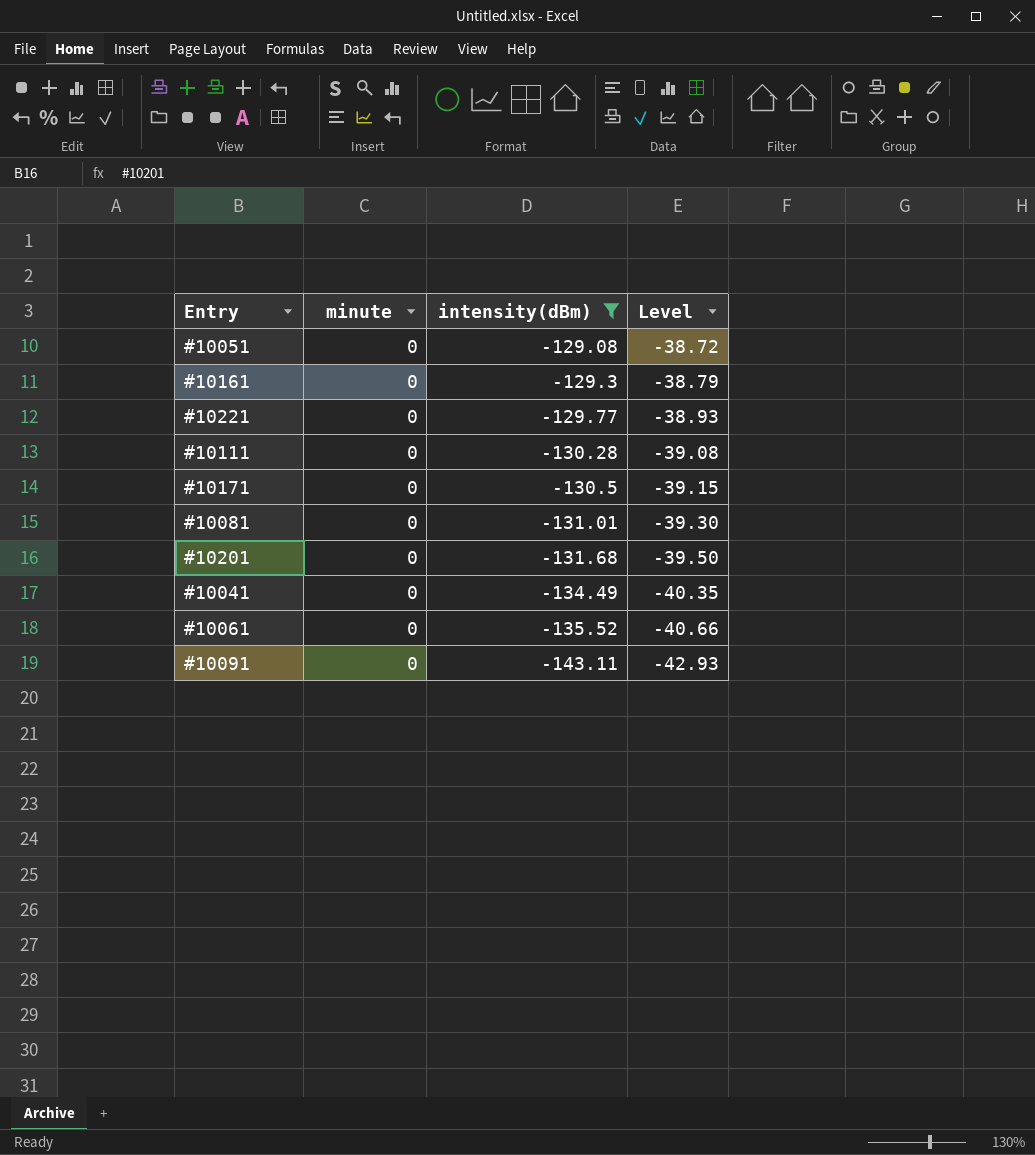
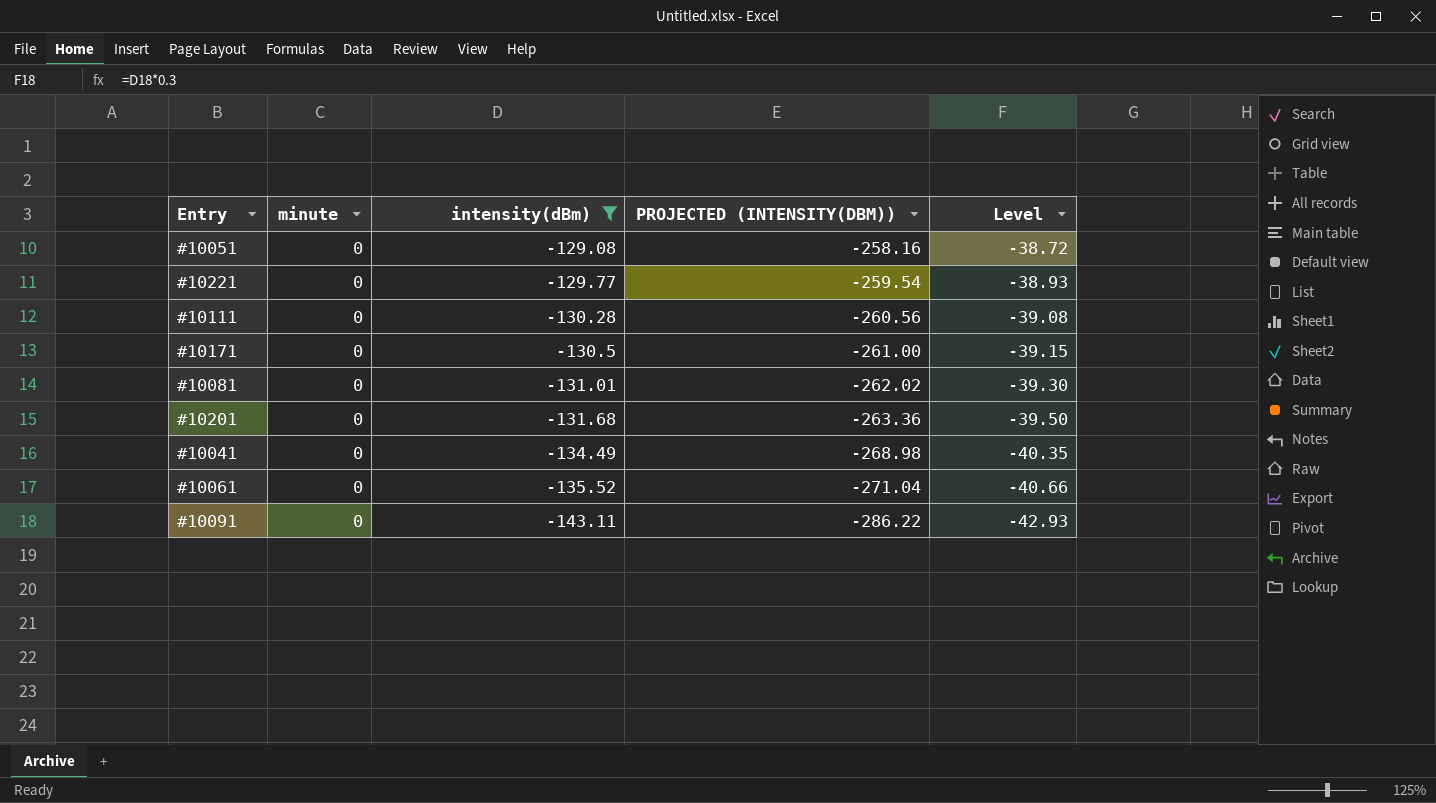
column PROJECTED (INTENSITY(DBM)) | formula: none -> [intensity(dBm)] * 2
row #10161: 0 | -129.3 | -38.79 -> none

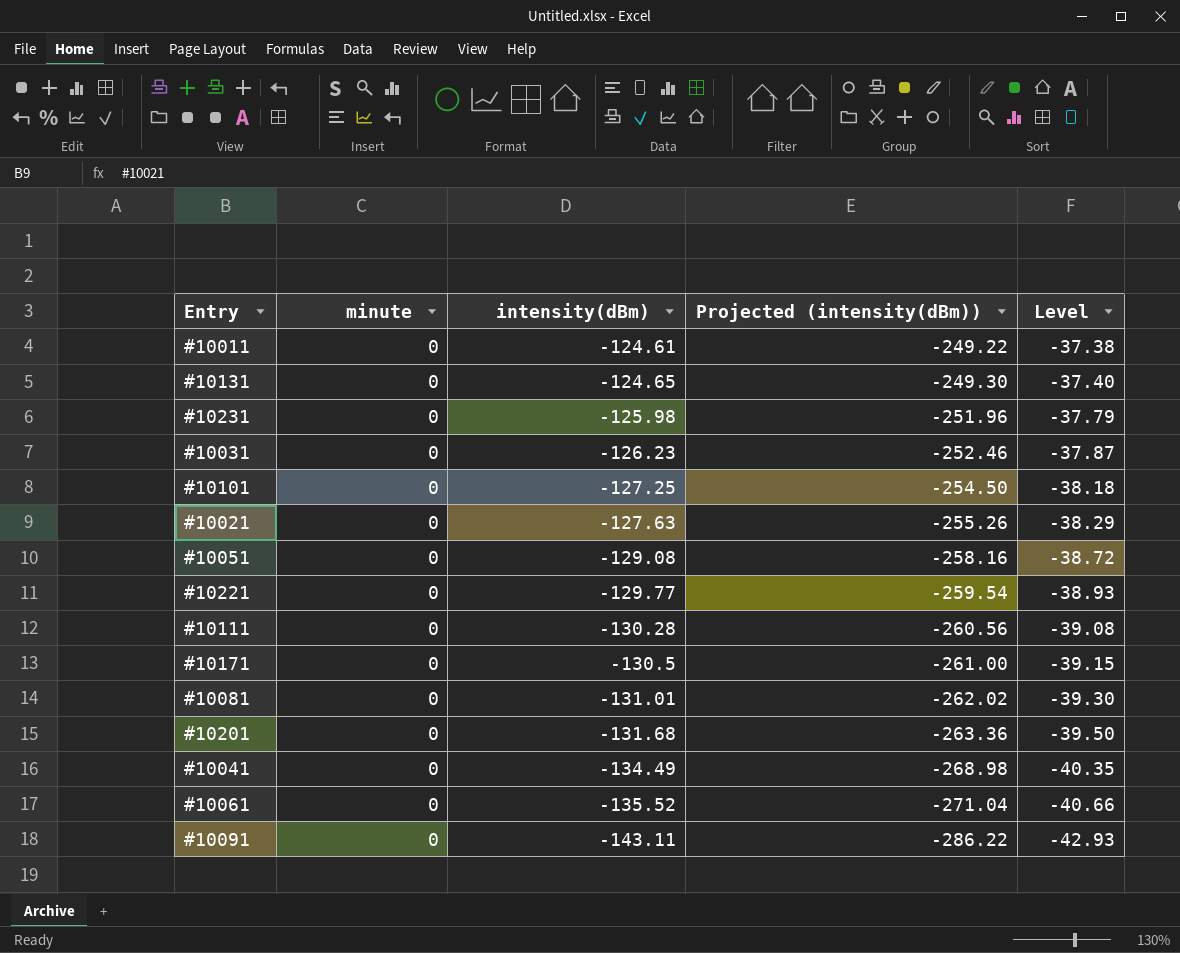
filter: intensity(dBm) <= -129.08 -> none
column name: PROJECTED (INTENSITY(DBM)) -> Projected (intensity(dBm))

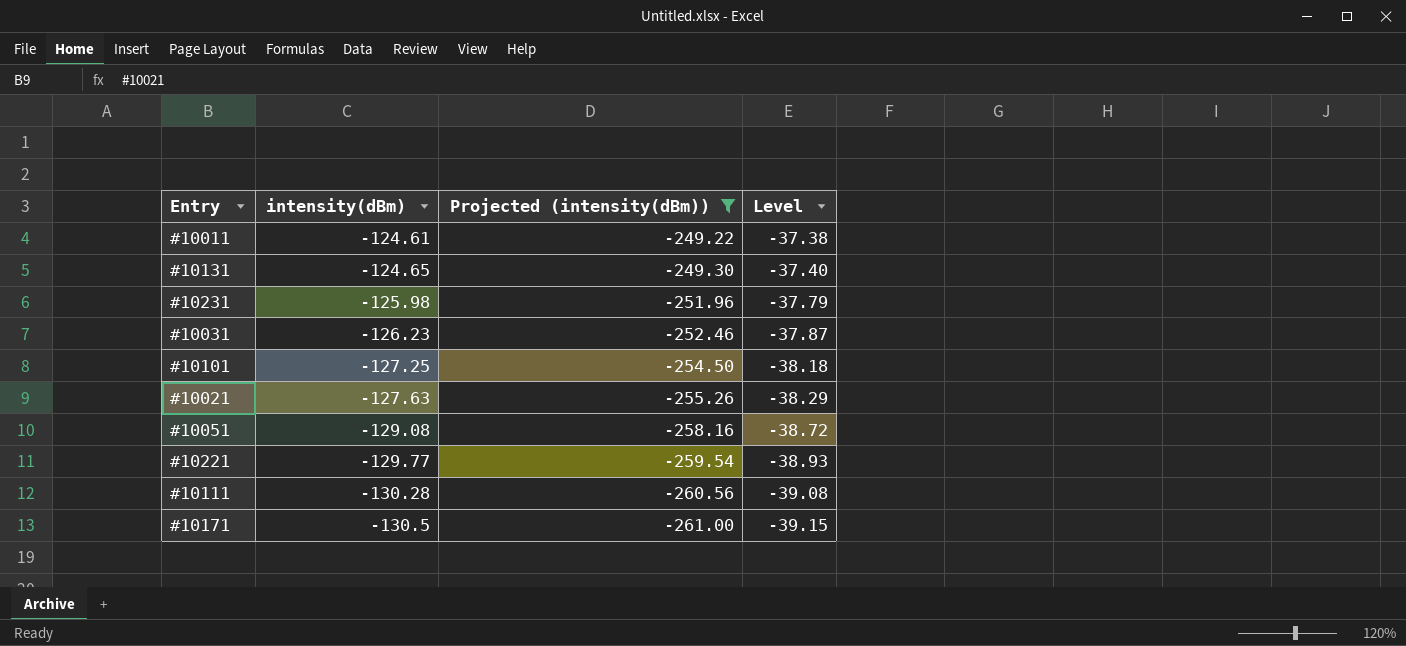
filter: none -> Projected (intensity(dBm)) >= -261.00
column minute | position: 2 -> none

